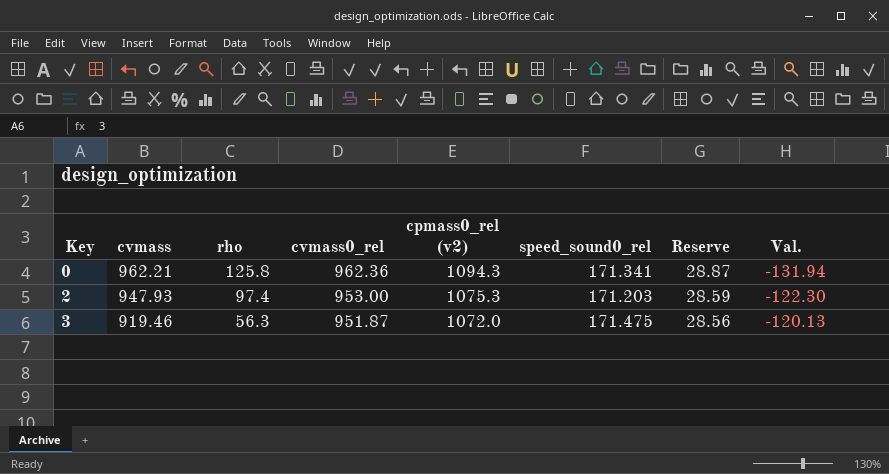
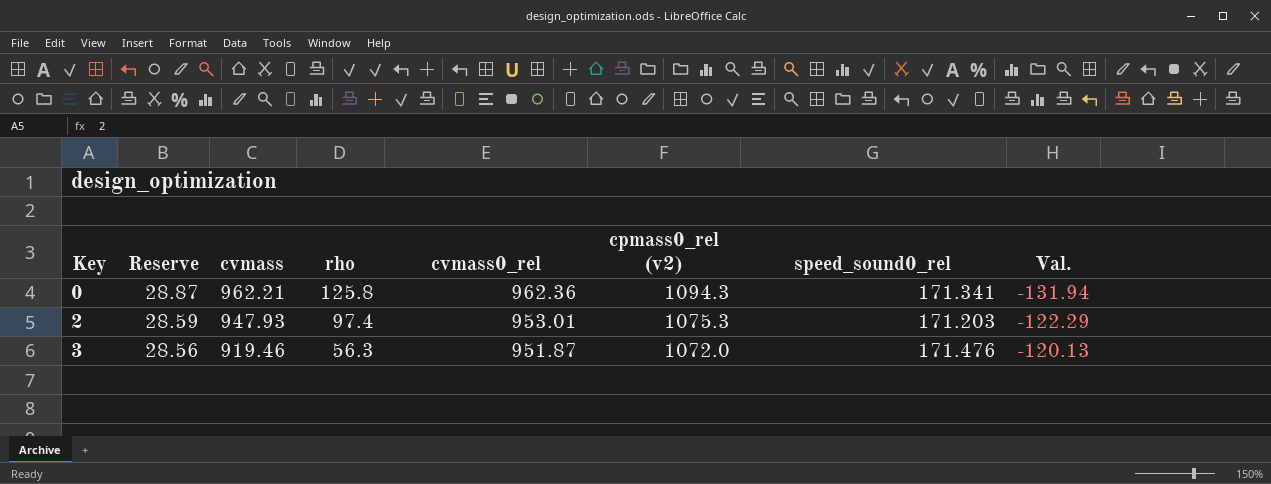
column Reserve | position: 7 -> 2
2 | cvmass0_rel: 953.00 -> 953.01
2 | Val.: -122.30 -> -122.29
3 | speed_sound0_rel: 171.475 -> 171.476

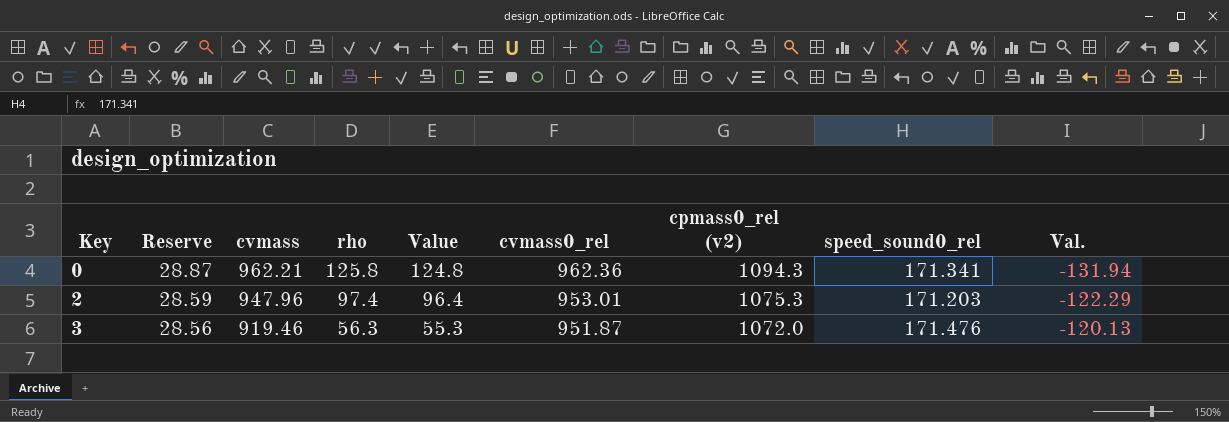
column Value | formula: none -> [rho] - 1
2 | cvmass: 947.93 -> 947.96

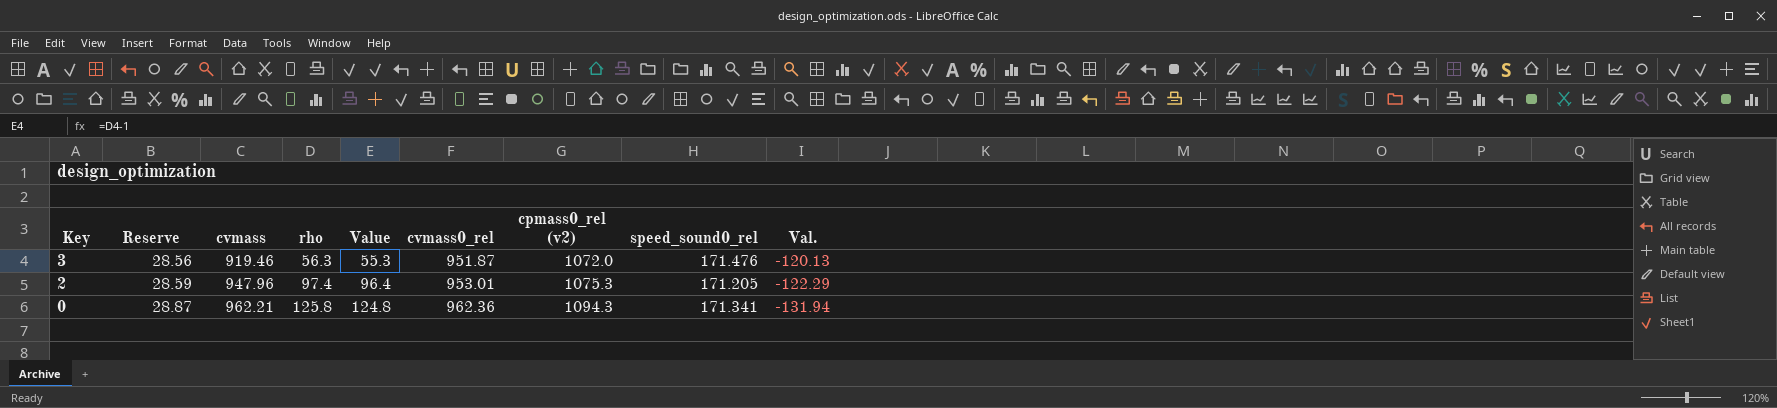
row order: Key ascending -> Key descending
2 | speed_sound0_rel: 171.203 -> 171.205

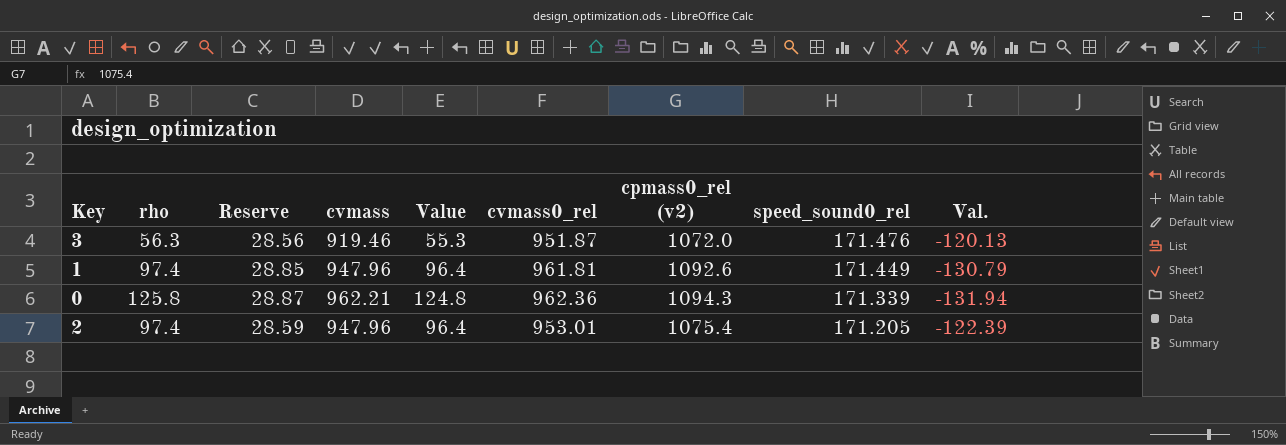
row order: Key descending -> speed_sound0_rel descending
column rho | position: 4 -> 2
row 1: none -> 97.4 | 28.85 | 947.96 | 96.4 | 961.81 | 1092.6 | 171.449 | -130.79
0 | speed_sound0_rel: 171.341 -> 171.339
2 | cpmass0_rel (v2): 1075.3 -> 1075.4
2 | Val.: -122.29 -> -122.39

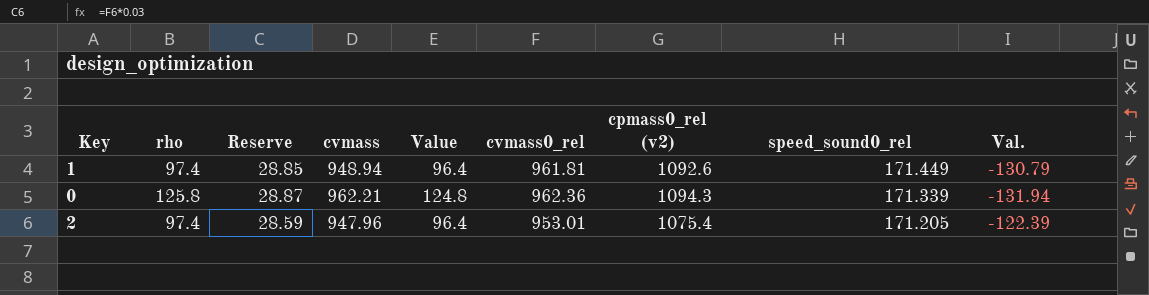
row 3: 56.3 | 28.56 | 919.46 | 55.3 | 951.87 | 1072.0 | 171.476 | -120.13 -> none
1 | cvmass: 947.96 -> 948.94

